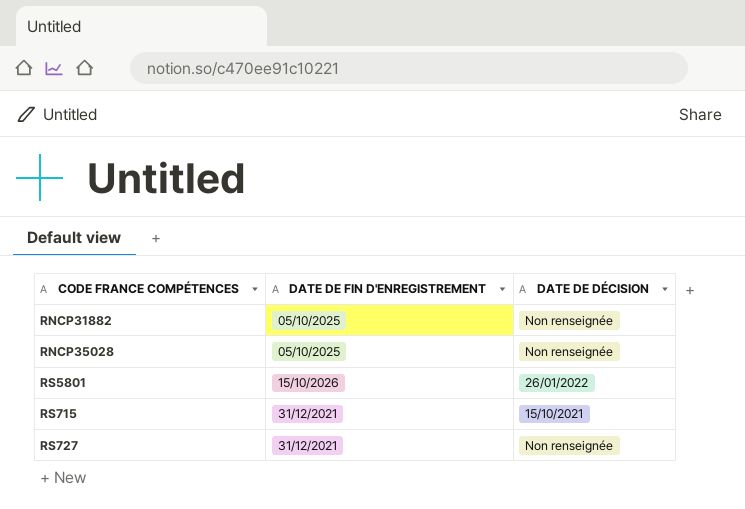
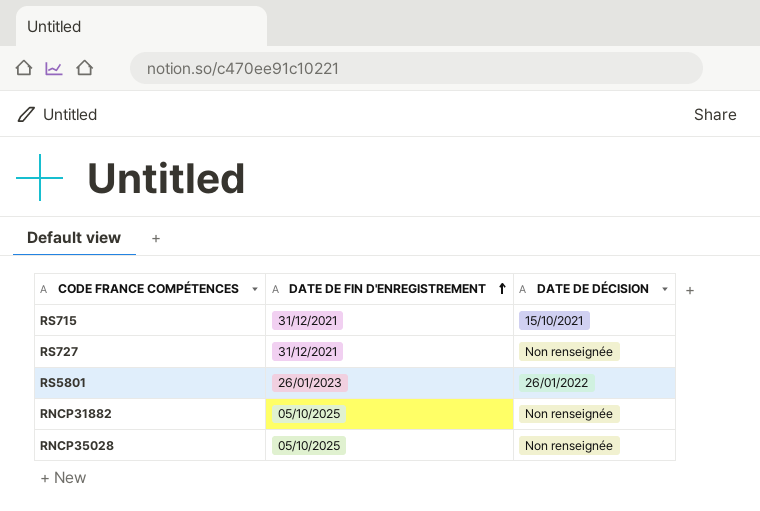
row order: none -> DATE DE FIN D'ENREGISTREMENT ascending
RS5801 | DATE DE FIN D'ENREGISTREMENT: 15/10/2026 -> 26/01/2023

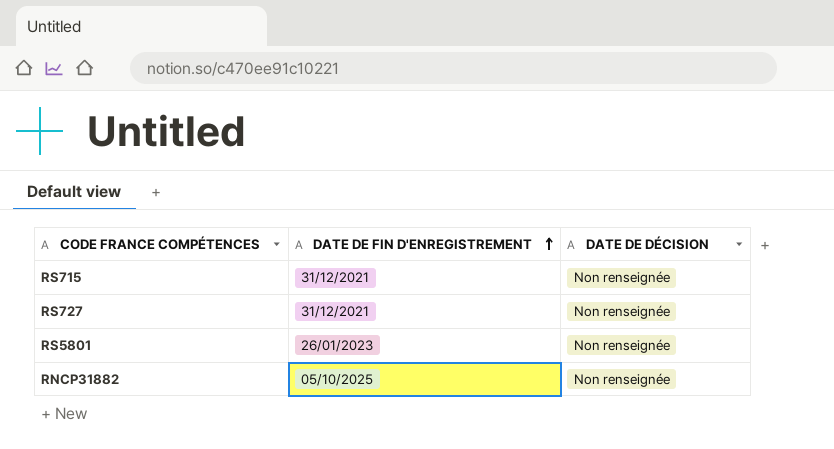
row RNCP35028: 05/10/2025 | Non renseignée -> none
RS715 | DATE DE DÉCISION: 15/10/2021 -> Non renseignée
RS5801 | DATE DE DÉCISION: 26/01/2022 -> Non renseignée

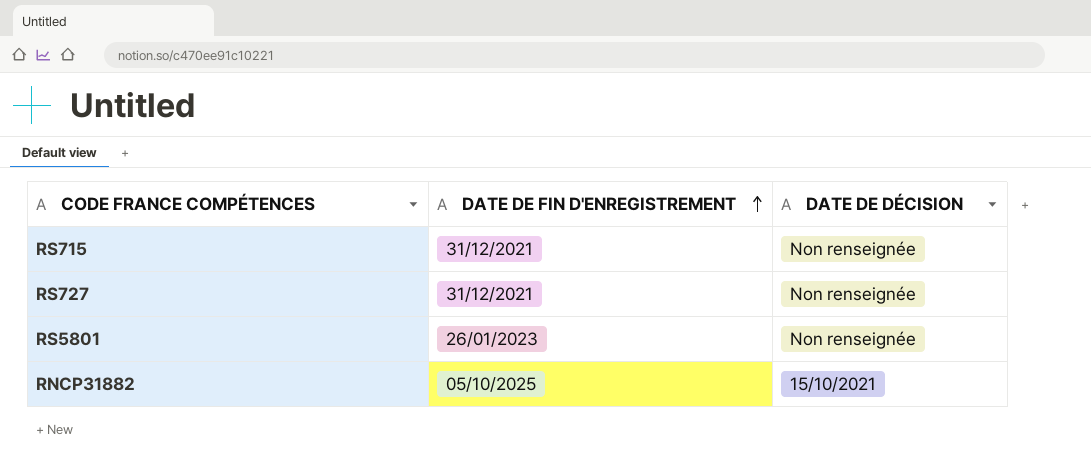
RNCP31882 | DATE DE DÉCISION: Non renseignée -> 15/10/2021

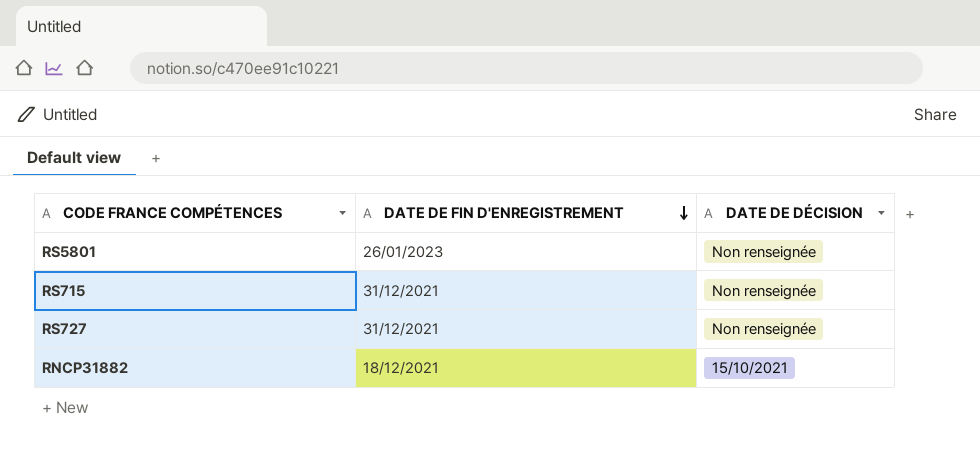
row order: DATE DE FIN D'ENREGISTREMENT ascending -> DATE DE FIN D'ENREGISTREMENT descending
RNCP31882 | DATE DE FIN D'ENREGISTREMENT: 05/10/2025 -> 18/12/2021

